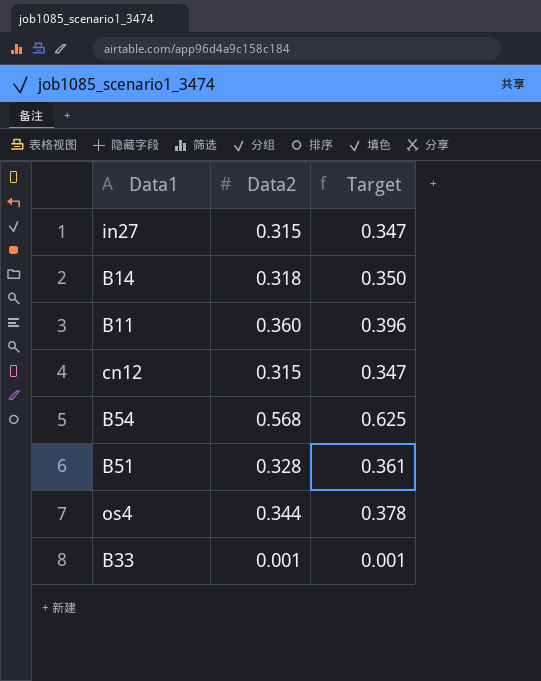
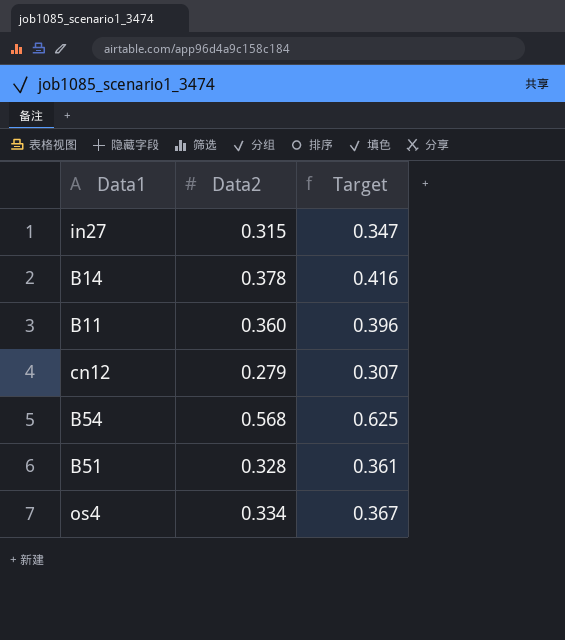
row B33: 0.001 | 0.001 -> none
B14 | Data2: 0.318 -> 0.378
B14 | Target: 0.350 -> 0.416
cn12 | Data2: 0.315 -> 0.279
cn12 | Target: 0.347 -> 0.307
os4 | Data2: 0.344 -> 0.334
os4 | Target: 0.378 -> 0.367

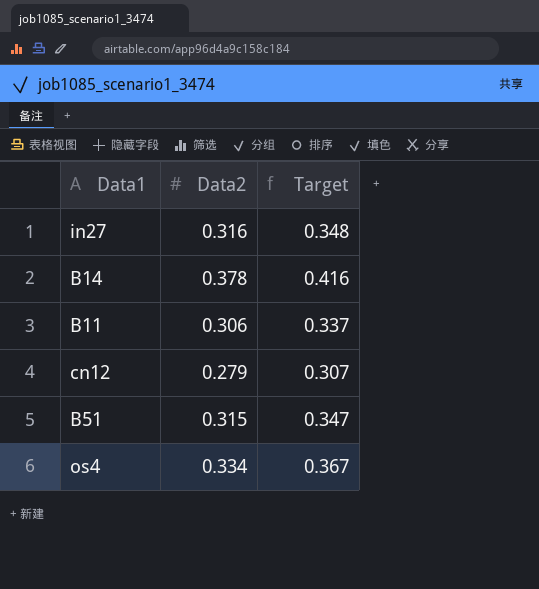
row B54: 0.568 | 0.625 -> none
in27 | Data2: 0.315 -> 0.316
in27 | Target: 0.347 -> 0.348
B11 | Data2: 0.360 -> 0.306
B11 | Target: 0.396 -> 0.337
B51 | Data2: 0.328 -> 0.315
B51 | Target: 0.361 -> 0.347

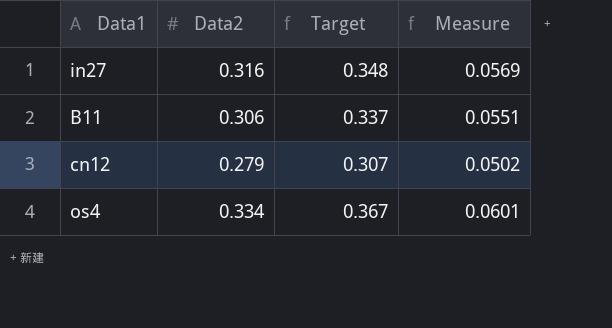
column Measure | formula: none -> [Data2] * 0.18
row B14: 0.378 | 0.416 -> none
row B51: 0.315 | 0.347 -> none

